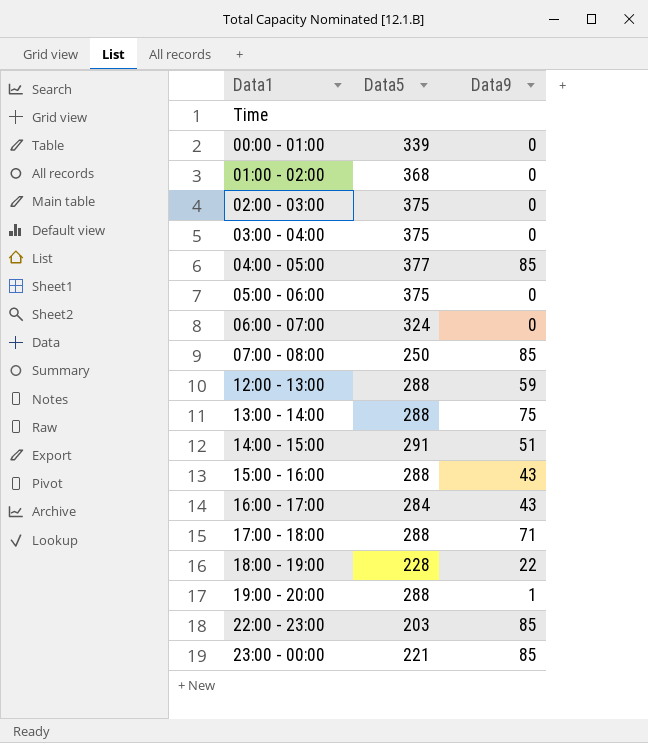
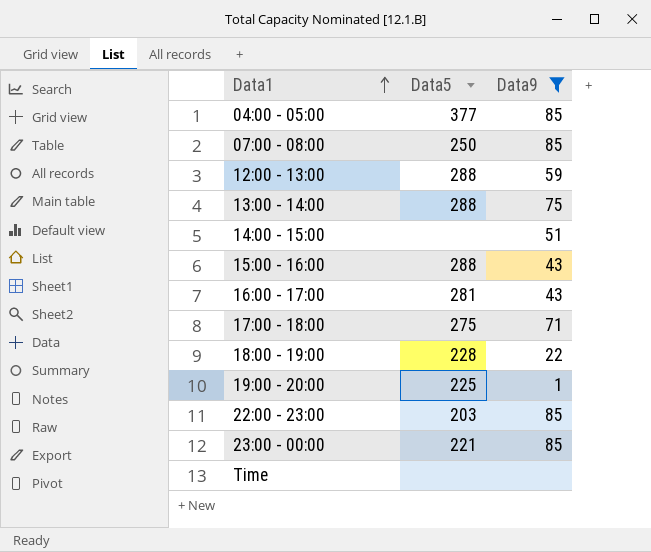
filter: none -> Data9 != 0
row order: none -> Data1 ascending
14:00 - 15:00 | Data5: 291 -> none
16:00 - 17:00 | Data5: 284 -> 281
17:00 - 18:00 | Data5: 288 -> 275
19:00 - 20:00 | Data5: 288 -> 225

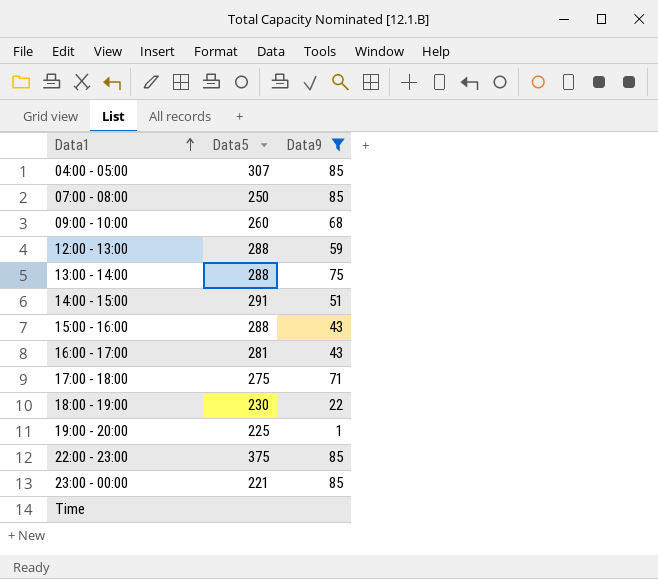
04:00 - 05:00 | Data5: 377 -> 307
row 09:00 - 10:00: none -> 260 | 68
14:00 - 15:00 | Data5: none -> 291
18:00 - 19:00 | Data5: 228 -> 230
22:00 - 23:00 | Data5: 203 -> 375

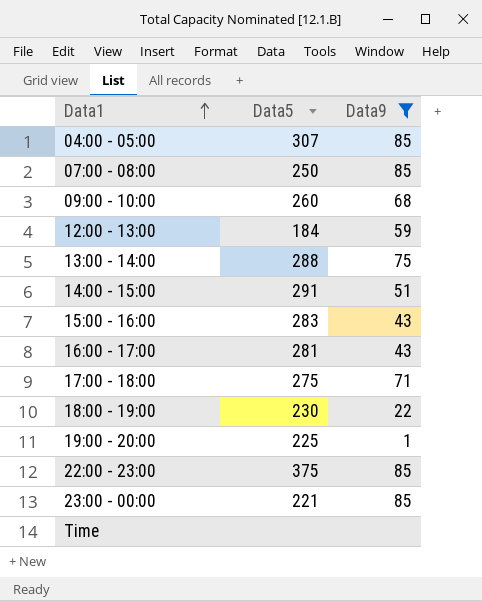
12:00 - 13:00 | Data5: 288 -> 184
15:00 - 16:00 | Data5: 288 -> 283

